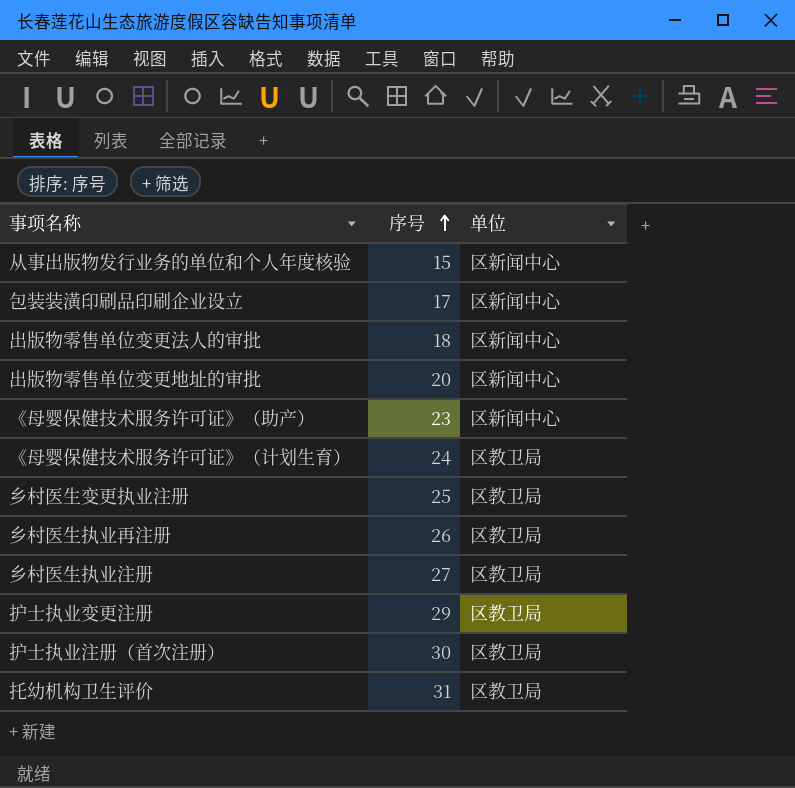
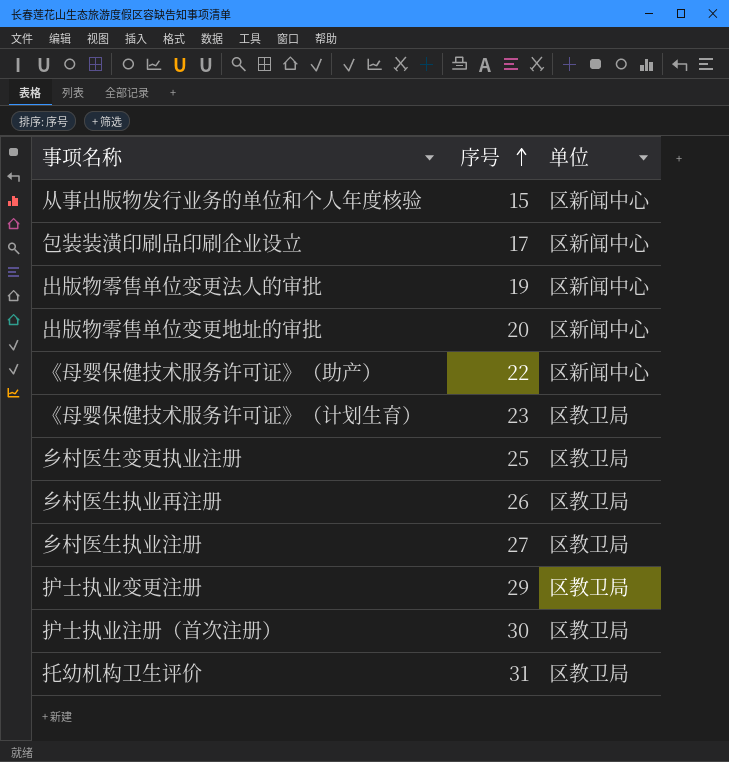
出版物零售单位变更法人的审批 | 序号: 18 -> 19
《母婴保健技术服务许可证》（助产） | 序号: 23 -> 22
《母婴保健技术服务许可证》（计划生育） | 序号: 24 -> 23

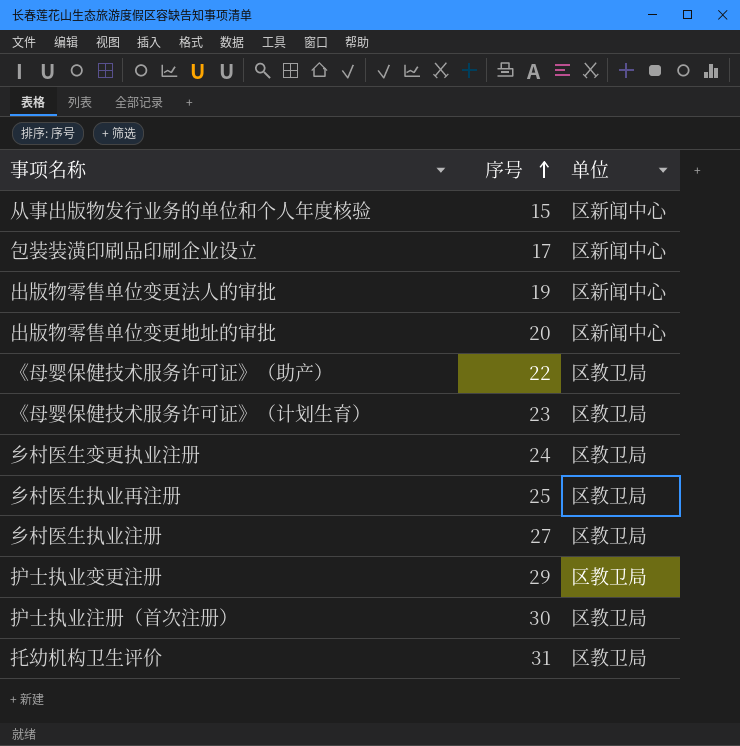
《母婴保健技术服务许可证》（助产） | 单位: 区新闻中心 -> 区教卫局
乡村医生变更执业注册 | 序号: 25 -> 24
乡村医生执业再注册 | 序号: 26 -> 25

